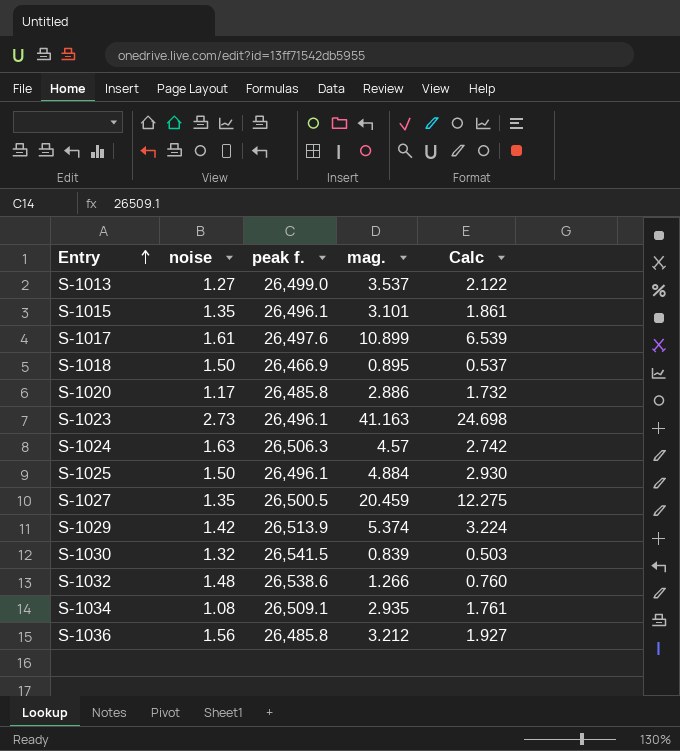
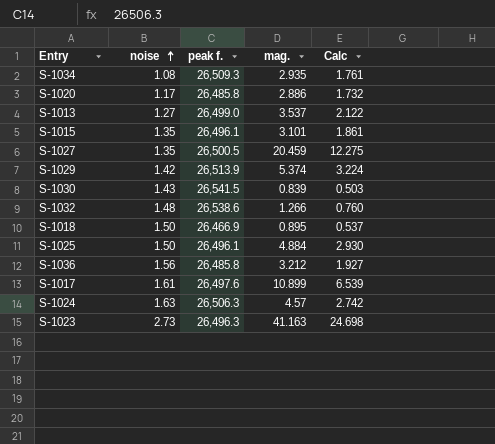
row order: Entry ascending -> noise ascending
S-1034 | peak f.: 26,509.1 -> 26,509.3
S-1030 | noise: 1.32 -> 1.43
S-1023 | peak f.: 26,496.1 -> 26,496.3

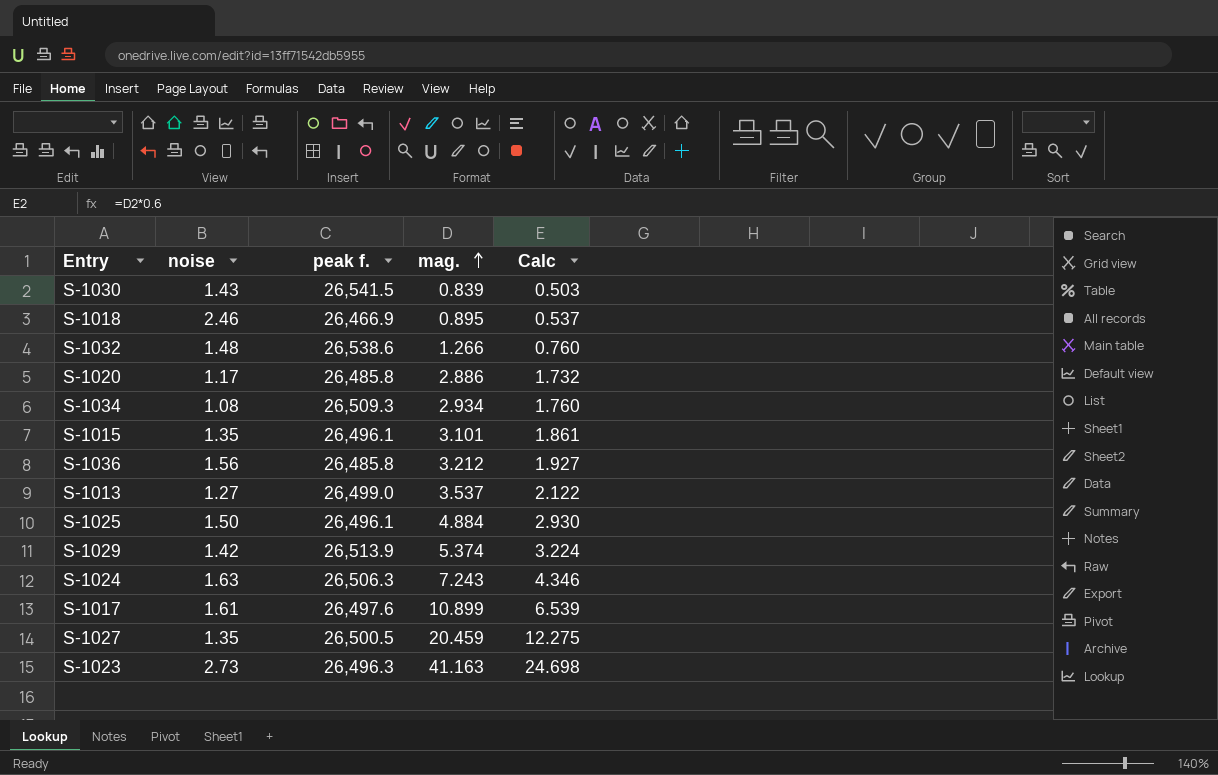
row order: noise ascending -> mag. ascending
S-1018 | noise: 1.50 -> 2.46
S-1034 | mag.: 2.935 -> 2.934
S-1034 | Calc: 1.761 -> 1.760
S-1024 | mag.: 4.57 -> 7.243
S-1024 | Calc: 2.742 -> 4.346

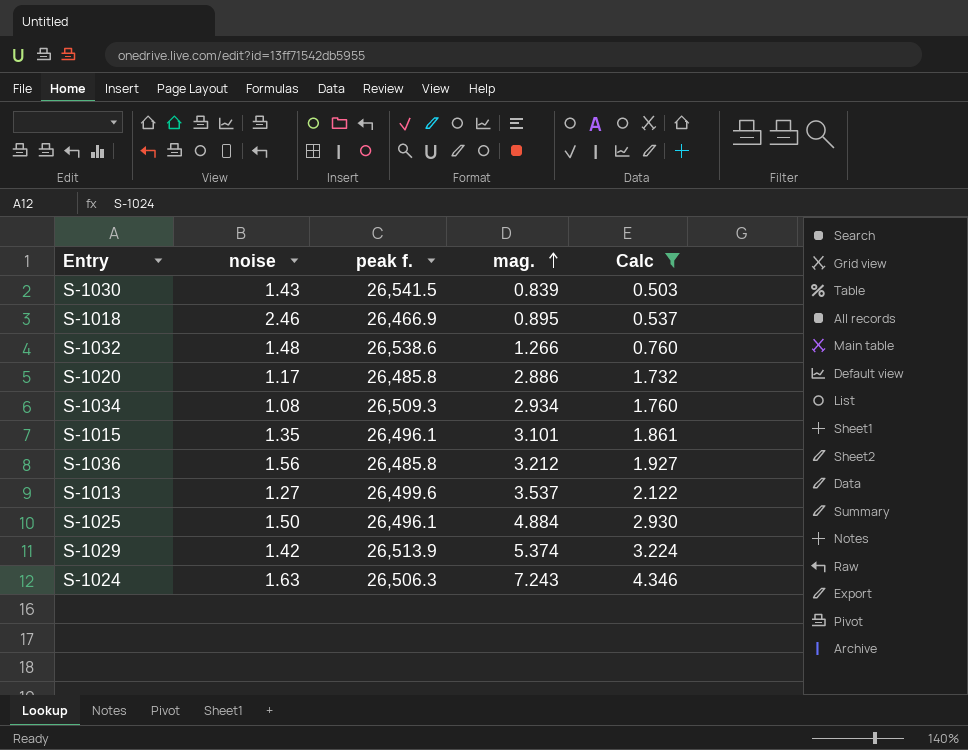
filter: none -> Calc <= 4.346
S-1013 | peak f.: 26,499.0 -> 26,499.6

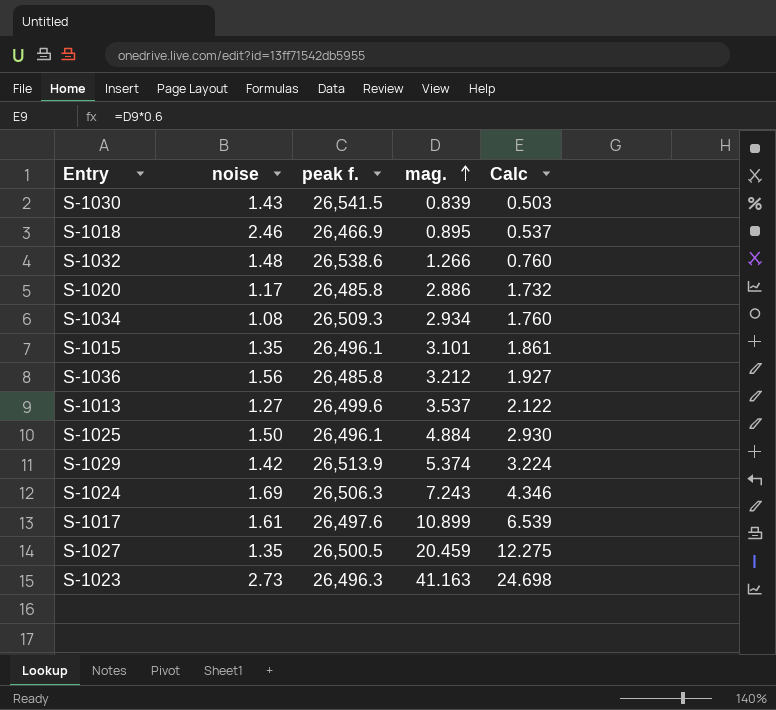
filter: Calc <= 4.346 -> none
S-1024 | noise: 1.63 -> 1.69

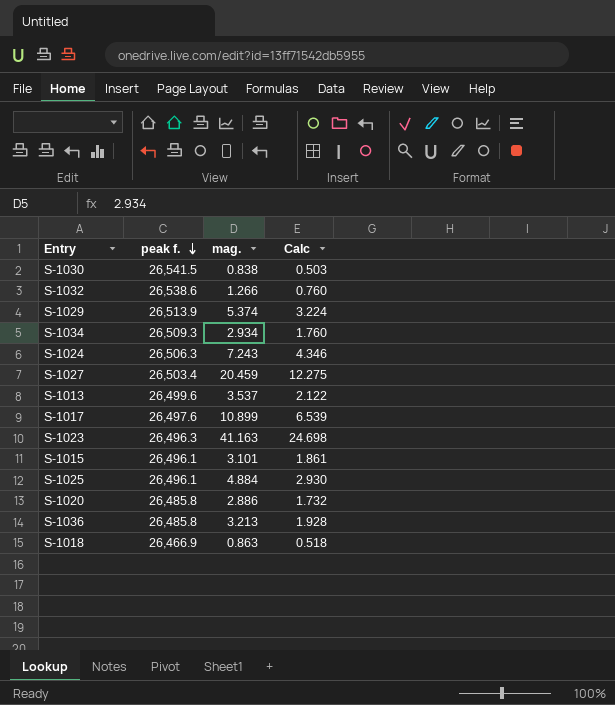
row order: mag. ascending -> peak f. descending
column noise | position: 2 -> none
S-1030 | mag.: 0.839 -> 0.838
S-1027 | peak f.: 26,500.5 -> 26,503.4
S-1036 | mag.: 3.212 -> 3.213
S-1036 | Calc: 1.927 -> 1.928
S-1018 | mag.: 0.895 -> 0.863
S-1018 | Calc: 0.537 -> 0.518

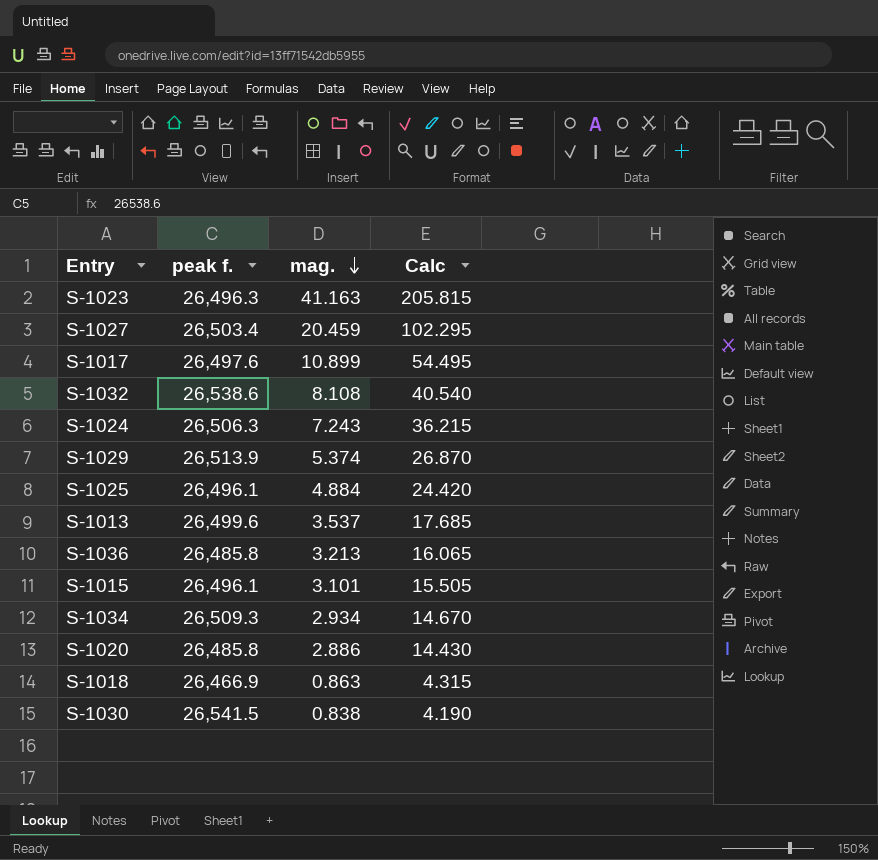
row order: peak f. descending -> mag. descending
column Calc | formula: [mag.] * 0.6 -> [mag.] * 5
S-1032 | mag.: 1.266 -> 8.108

